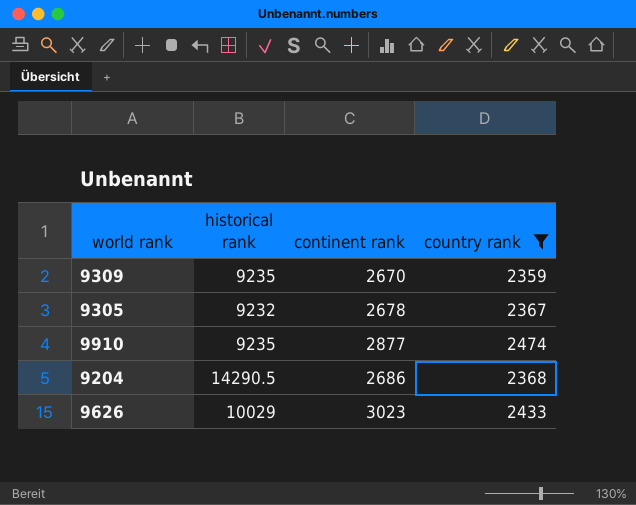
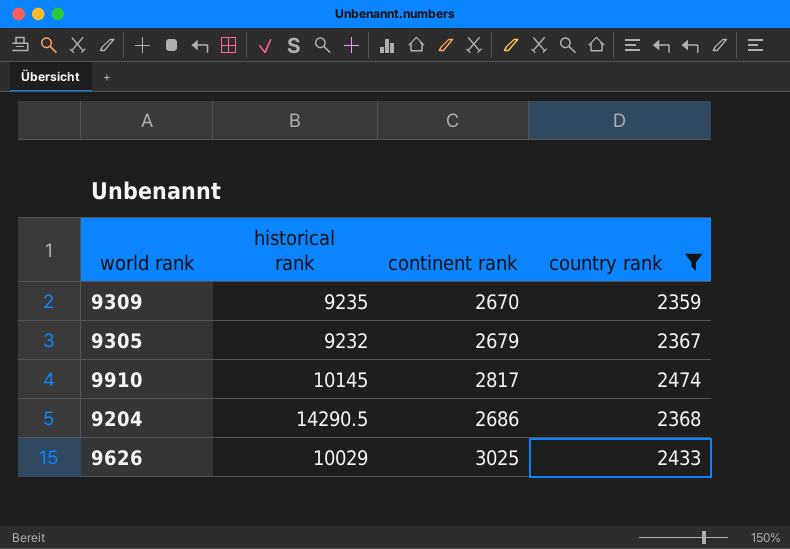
9305 | continent rank: 2678 -> 2679
9910 | historical rank: 9235 -> 10145
9910 | continent rank: 2877 -> 2817
9626 | continent rank: 3023 -> 3025

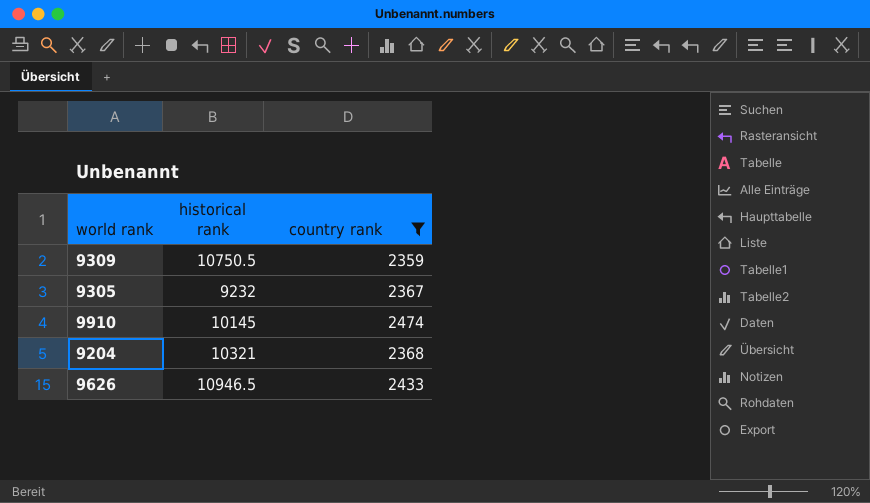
column continent rank | position: 3 -> none
9309 | historical rank: 9235 -> 10750.5
9204 | historical rank: 14290.5 -> 10321
9626 | historical rank: 10029 -> 10946.5

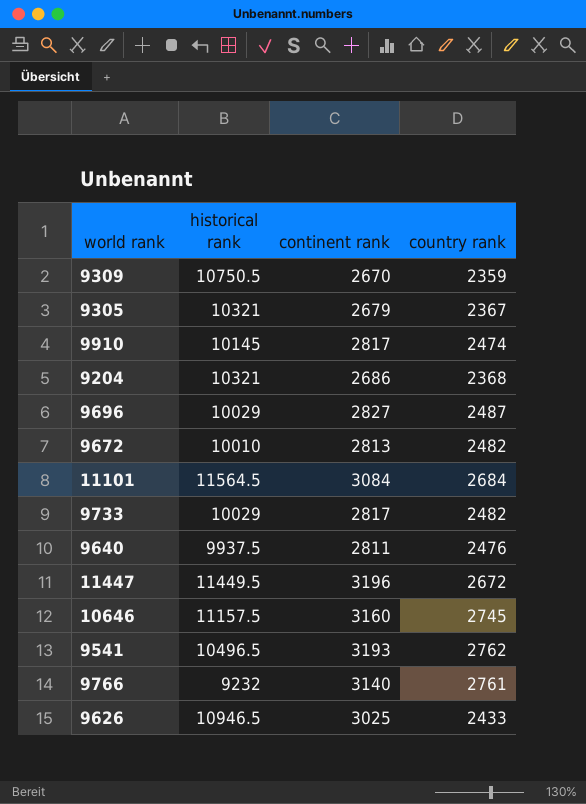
filter: country rank <= 2474 -> none
column continent rank | position: none -> 3
9305 | historical rank: 9232 -> 10321

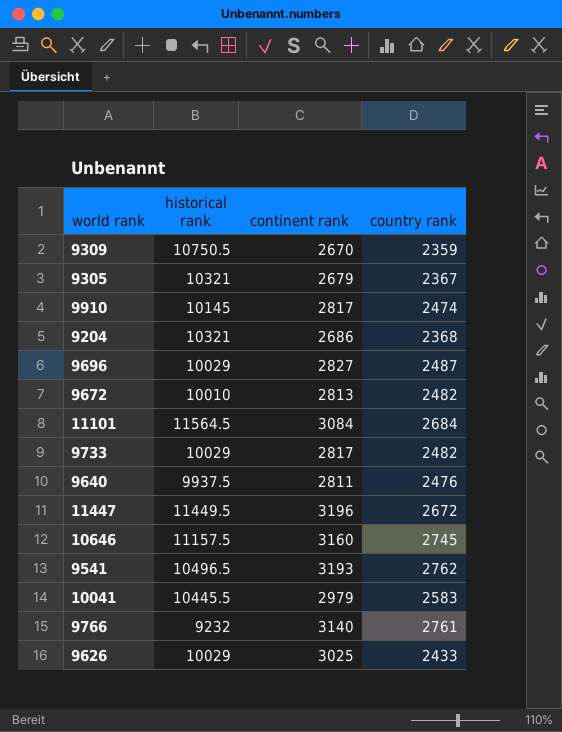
row 10041: none -> 10445.5 | 2979 | 2583
9626 | historical rank: 10946.5 -> 10029

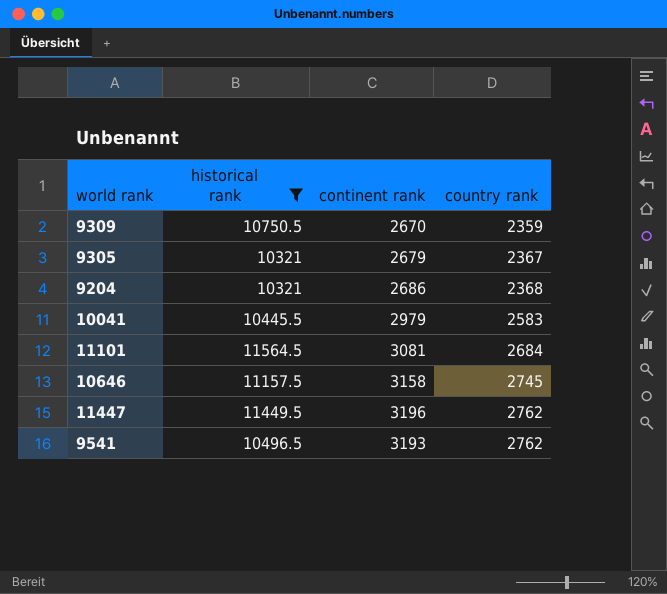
filter: none -> historical rank >= 10321
row order: none -> country rank ascending
11101 | continent rank: 3084 -> 3081
10646 | continent rank: 3160 -> 3158
11447 | country rank: 2672 -> 2762

